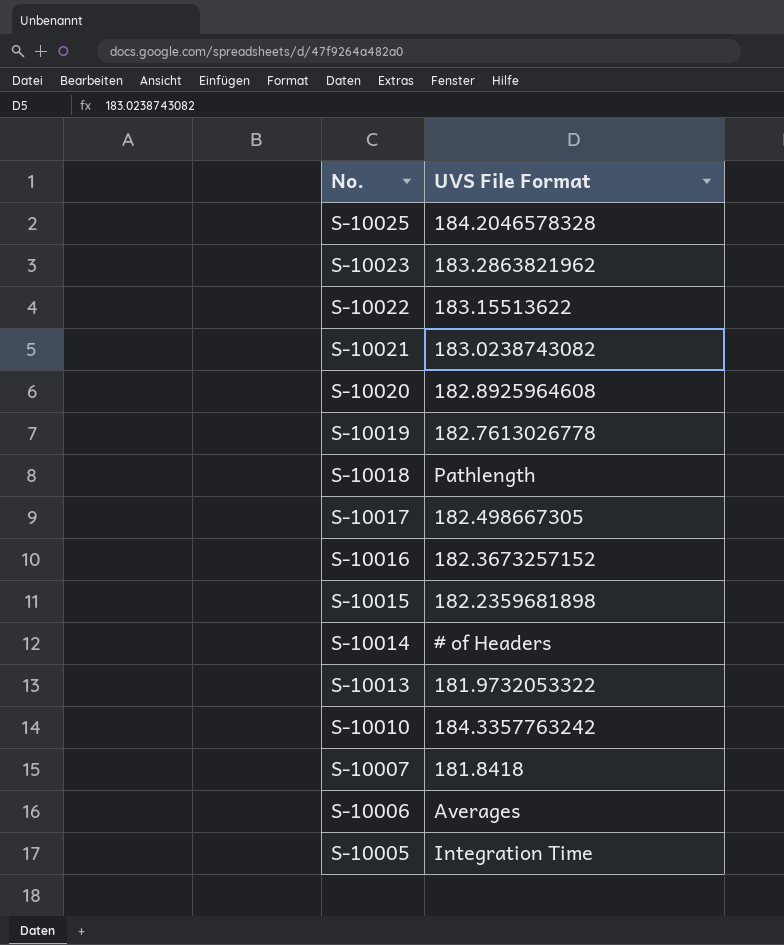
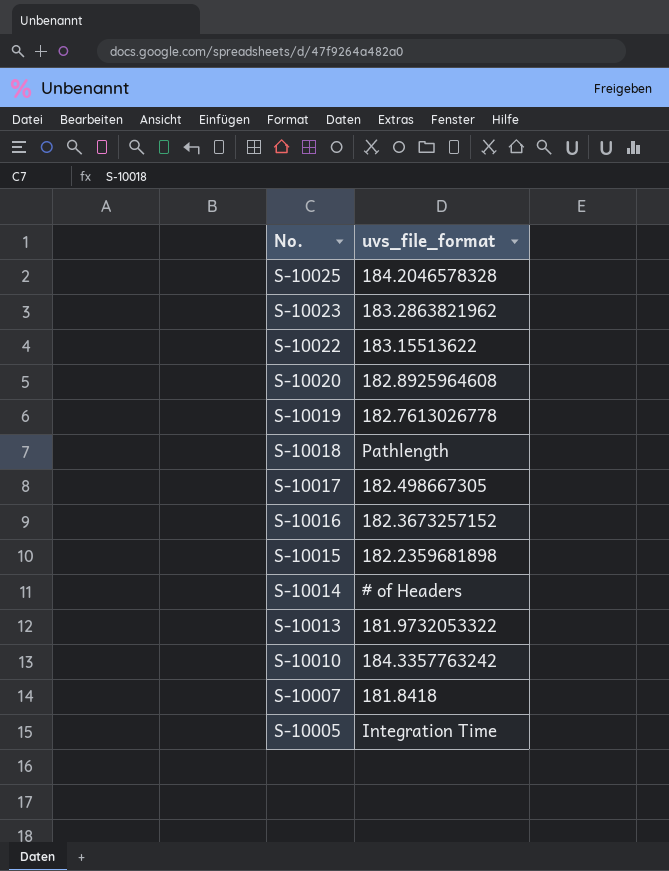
column name: UVS File Format -> uvs_file_format
row S-10021: 183.0238743082 -> none
row S-10006: Averages -> none

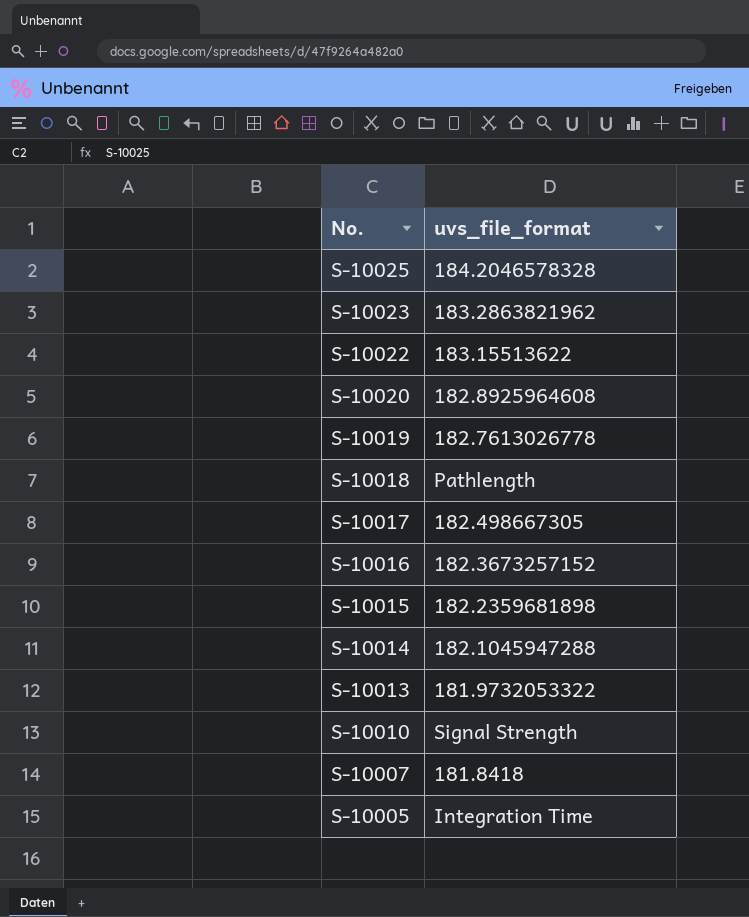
S-10014 | uvs_file_format: # of Headers -> 182.1045947288
S-10010 | uvs_file_format: 184.3357763242 -> Signal Strength

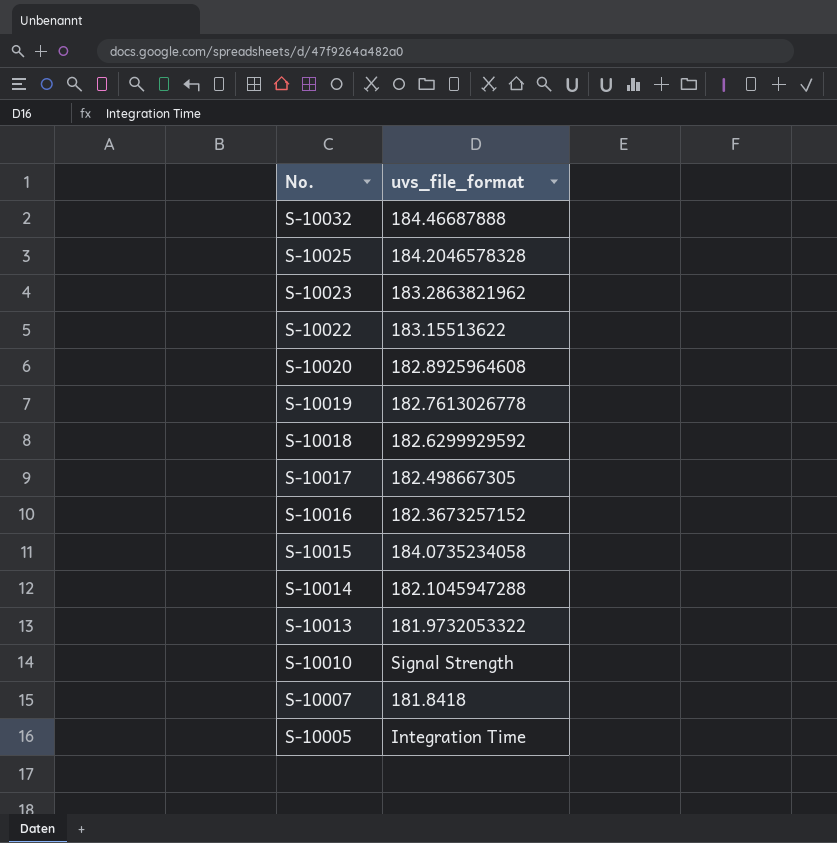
row S-10032: none -> 184.46687888
S-10018 | uvs_file_format: Pathlength -> 182.6299929592
S-10015 | uvs_file_format: 182.2359681898 -> 184.0735234058

